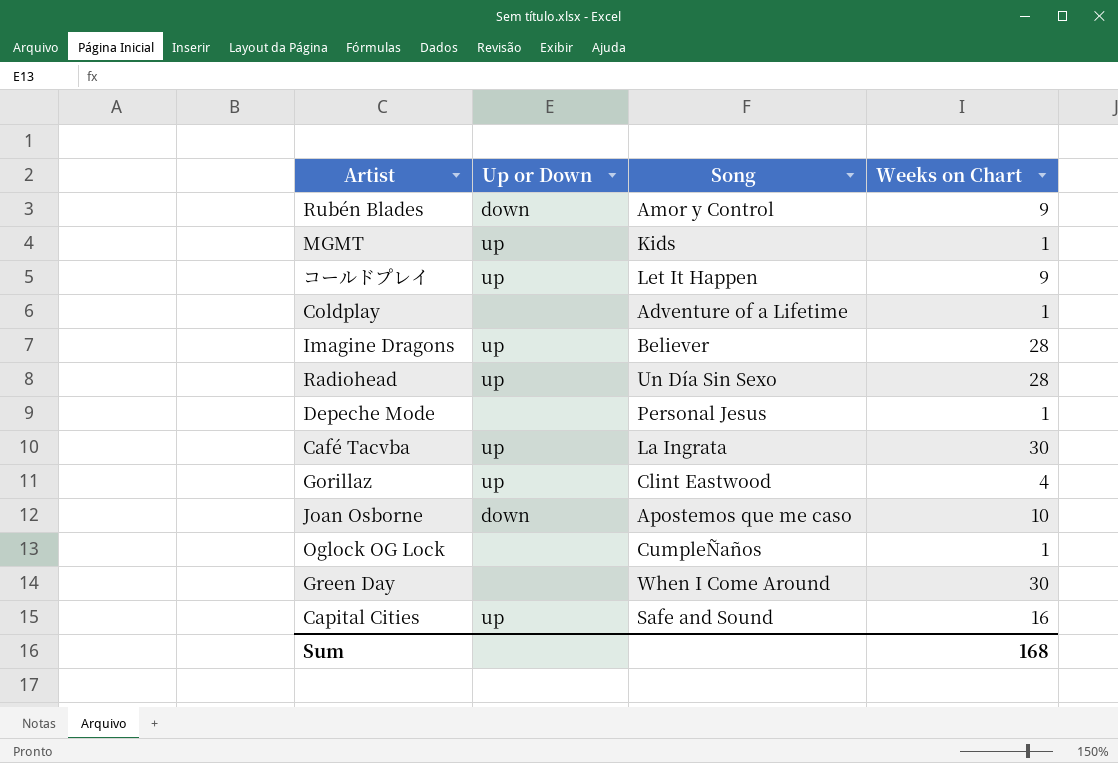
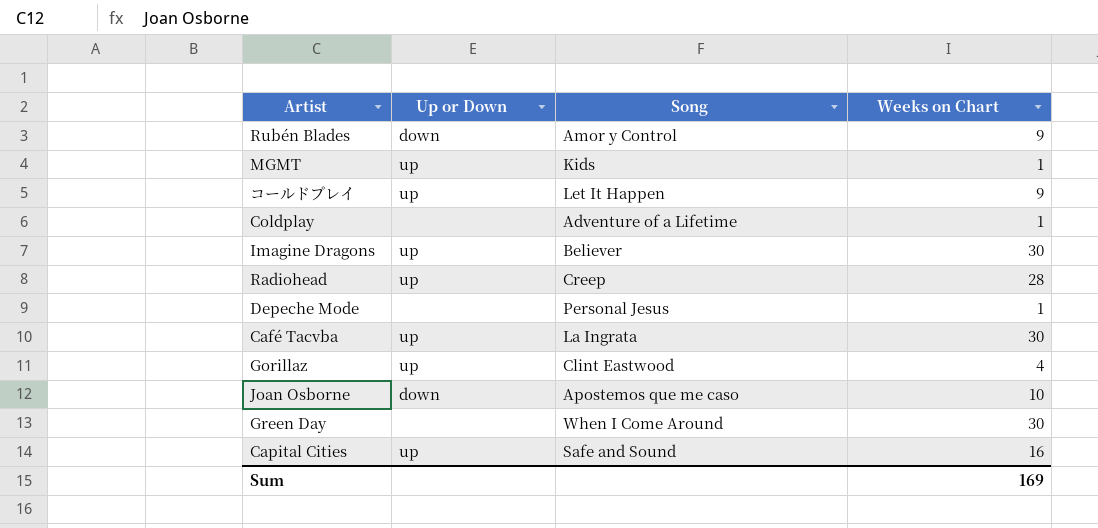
row Oglock OG Lock: none | CumpleÑaños | 1 -> none
Imagine Dragons | Weeks on Chart: 28 -> 30
Radiohead | Song: Un Día Sin Sexo -> Creep
Sum | Weeks on Chart: 168 -> 169

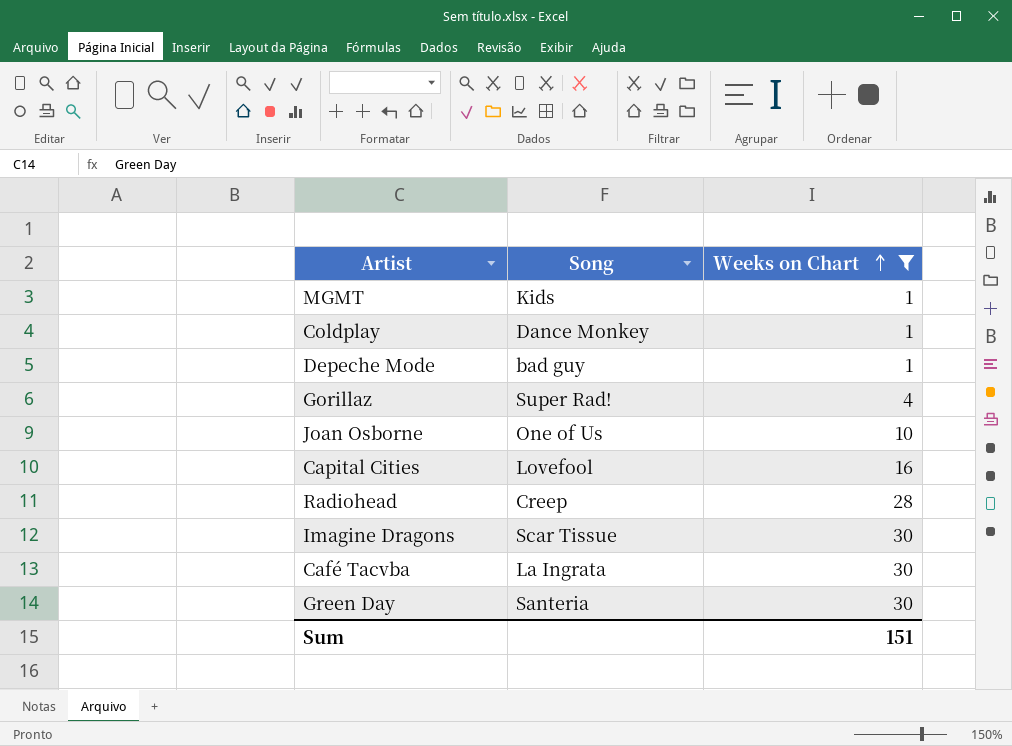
filter: none -> Weeks on Chart != 9
row order: none -> Weeks on Chart ascending
column Up or Down | position: 2 -> none
Coldplay | Song: Adventure of a Lifetime -> Dance Monkey
Depeche Mode | Song: Personal Jesus -> bad guy
Gorillaz | Song: Clint Eastwood -> Super Rad!
Joan Osborne | Song: Apostemos que me caso -> One of Us
Capital Cities | Song: Safe and Sound -> Lovefool
Imagine Dragons | Song: Believer -> Scar Tissue
Green Day | Song: When I Come Around -> Santeria
Sum | Weeks on Chart: 169 -> 151

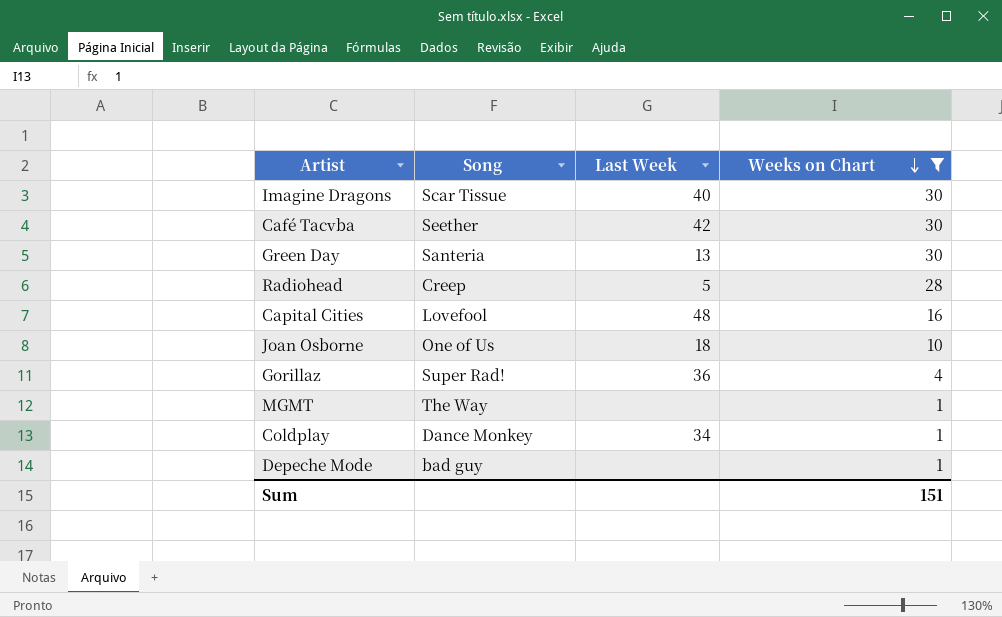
row order: Weeks on Chart ascending -> Weeks on Chart descending
column Last Week | position: none -> 3
Café Tacvba | Song: La Ingrata -> Seether
MGMT | Song: Kids -> The Way

